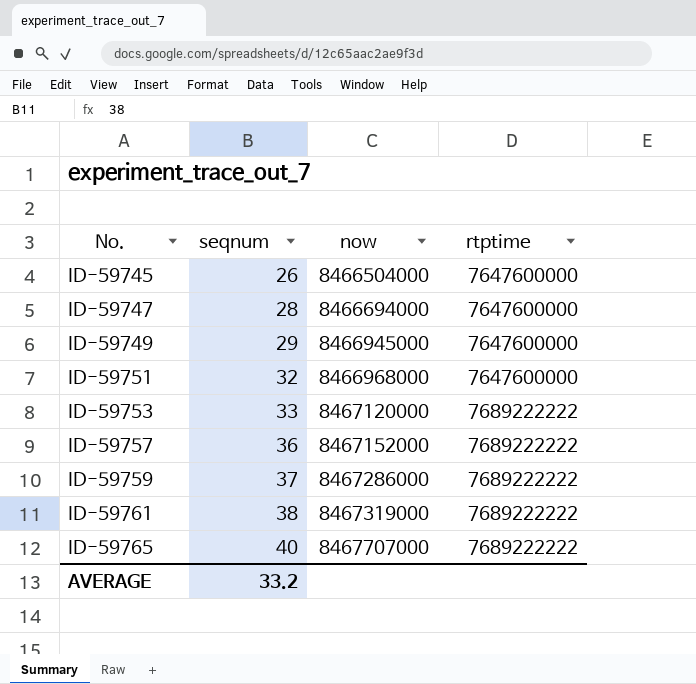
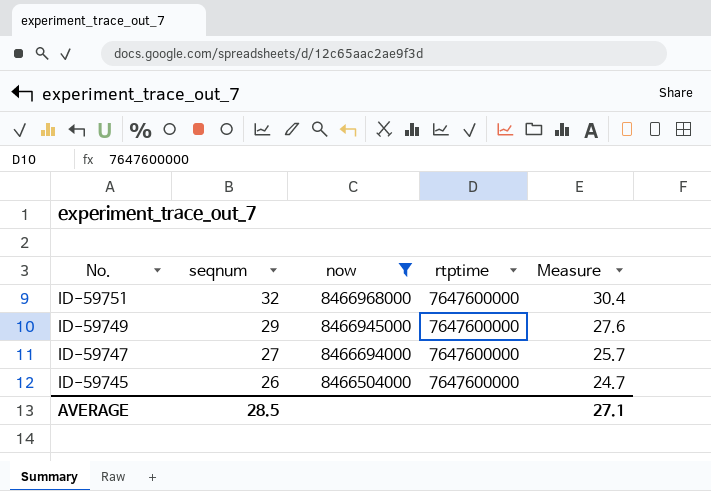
filter: none -> now <= 8466968000
row order: No. ascending -> No. descending
column Measure | formula: none -> [seqnum] * 0.95
ID-59747 | seqnum: 28 -> 27
AVERAGE | seqnum: 33.2 -> 28.5

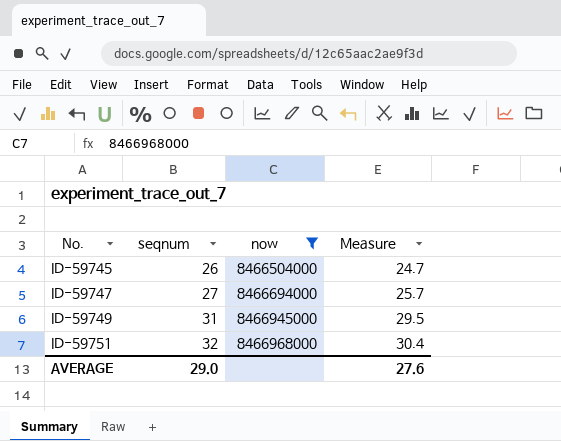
row order: No. descending -> No. ascending
column rtptime | position: 4 -> none
ID-59749 | seqnum: 29 -> 31
ID-59749 | Measure: 27.6 -> 29.5
AVERAGE | seqnum: 28.5 -> 29.0
AVERAGE | Measure: 27.1 -> 27.6

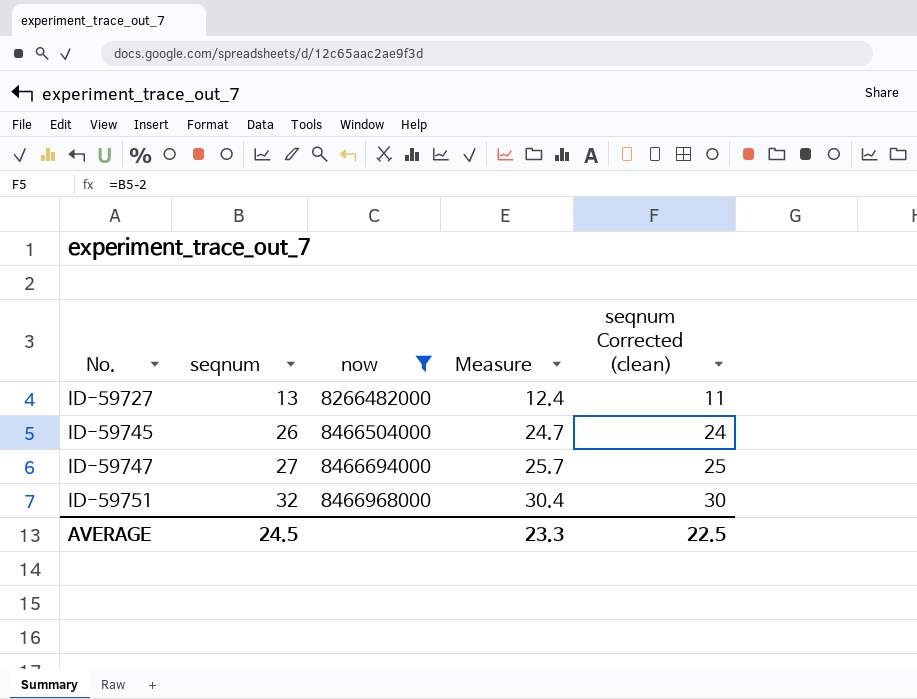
column seqnum Corrected (clean) | formula: none -> [seqnum] - 2
row ID-59749: 31 | 8466945000 | 29.5 -> none
row ID-59727: none -> 13 | 8266482000 | 12.4 | 11
AVERAGE | seqnum: 29.0 -> 24.5
AVERAGE | Measure: 27.6 -> 23.3

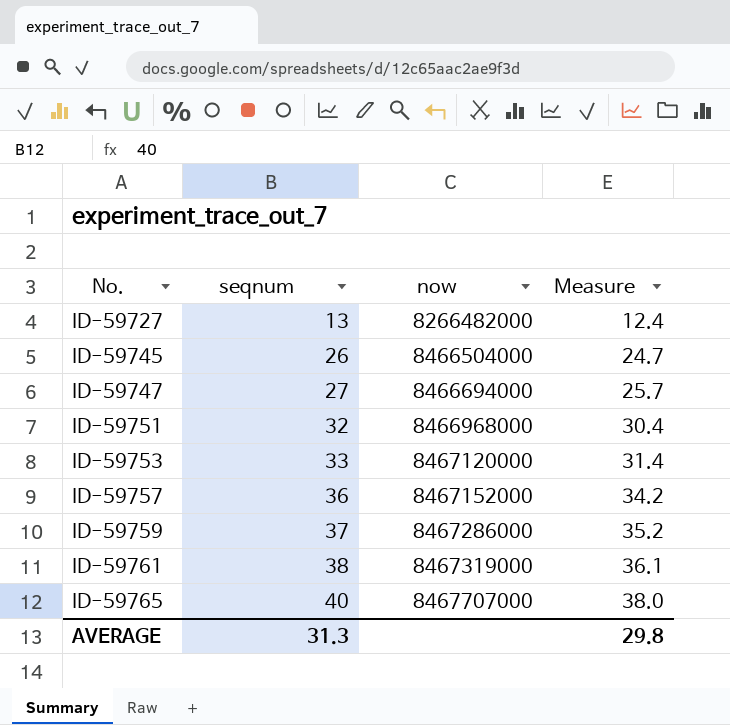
filter: now <= 8466968000 -> none
column seqnum Corrected (clean) | formula: [seqnum] - 2 -> none
AVERAGE | seqnum: 24.5 -> 31.3
AVERAGE | Measure: 23.3 -> 29.8

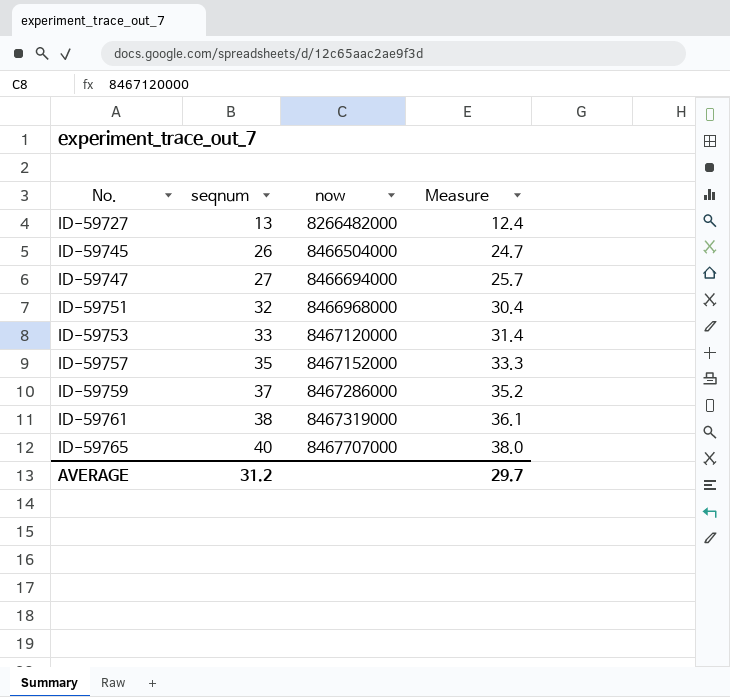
ID-59757 | seqnum: 36 -> 35
ID-59757 | Measure: 34.2 -> 33.3
AVERAGE | seqnum: 31.3 -> 31.2
AVERAGE | Measure: 29.8 -> 29.7

